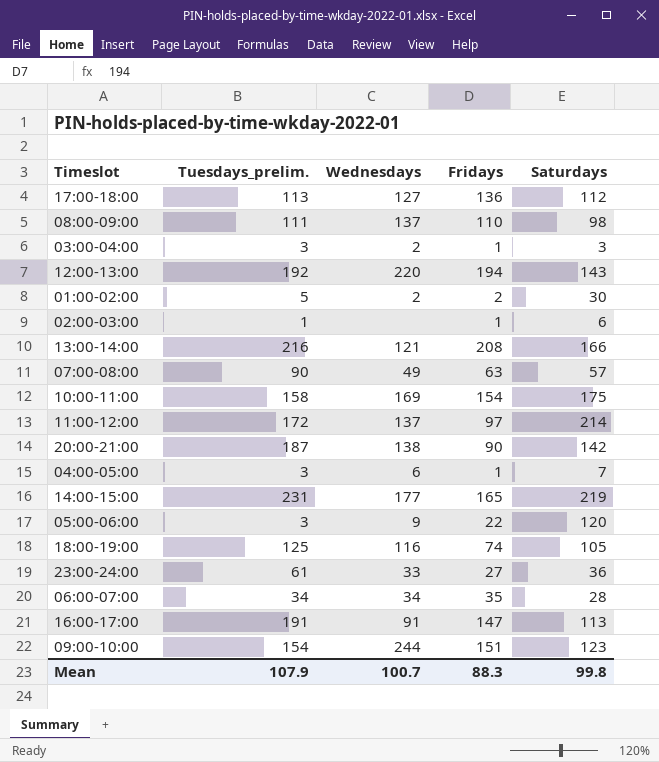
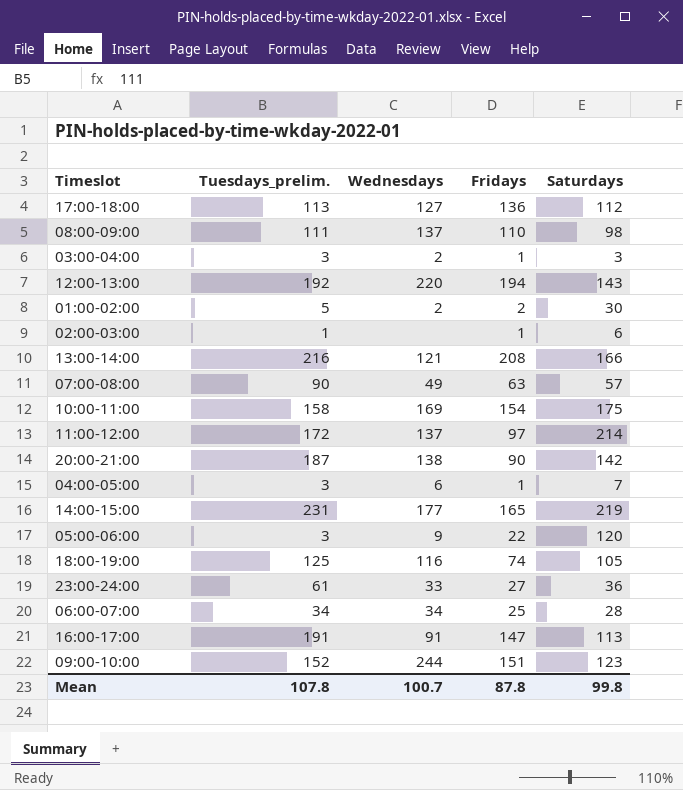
06:00-07:00 | Fridays: 35 -> 25
09:00-10:00 | Tuesdays_prelim.: 154 -> 152
Mean | Tuesdays_prelim.: 107.9 -> 107.8
Mean | Fridays: 88.3 -> 87.8

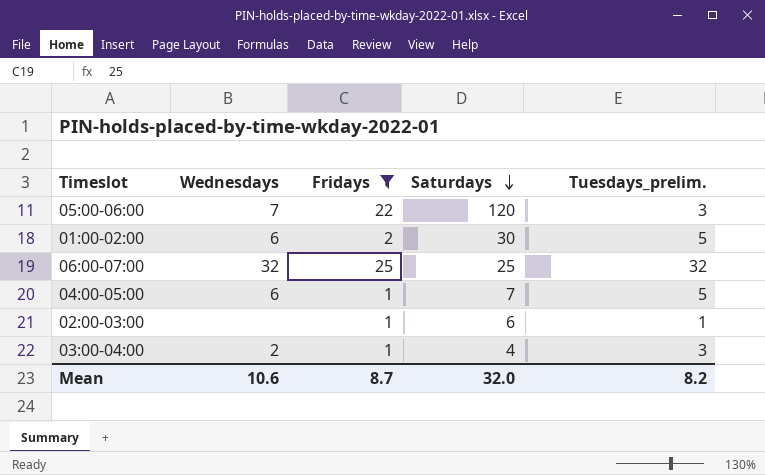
filter: none -> Fridays <= 25
row order: none -> Saturdays descending
column Tuesdays_prelim. | position: 2 -> 5
05:00-06:00 | Wednesdays: 9 -> 7
01:00-02:00 | Wednesdays: 2 -> 6
06:00-07:00 | Wednesdays: 34 -> 32
06:00-07:00 | Saturdays: 28 -> 25
06:00-07:00 | Tuesdays_prelim.: 34 -> 32
04:00-05:00 | Tuesdays_prelim.: 3 -> 5
03:00-04:00 | Saturdays: 3 -> 4
Mean | Wednesdays: 100.7 -> 10.6
Mean | Fridays: 87.8 -> 8.7
Mean | Saturdays: 99.8 -> 32.0
Mean | Tuesdays_prelim.: 107.8 -> 8.2

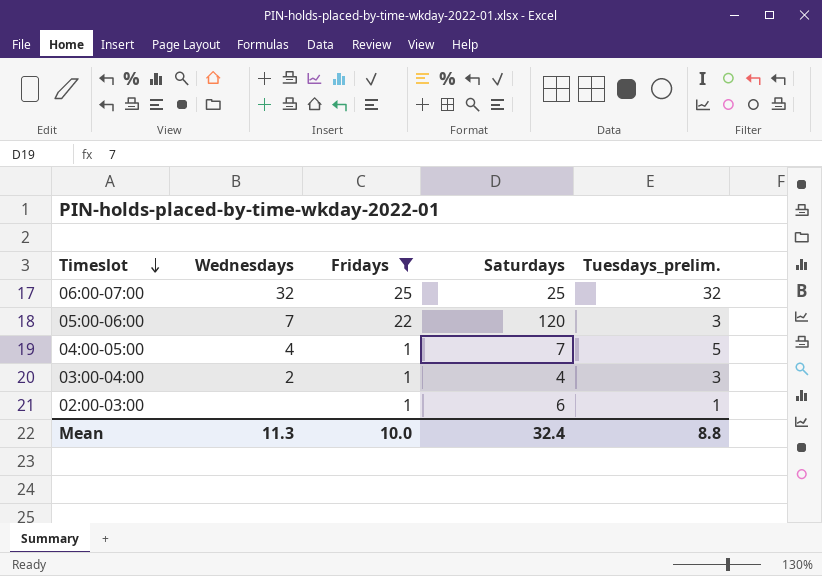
row order: Saturdays descending -> Timeslot descending
row 01:00-02:00: 6 | 2 | 30 | 5 -> none
04:00-05:00 | Wednesdays: 6 -> 4
Mean | Wednesdays: 10.6 -> 11.3
Mean | Fridays: 8.7 -> 10.0
Mean | Saturdays: 32.0 -> 32.4
Mean | Tuesdays_prelim.: 8.2 -> 8.8

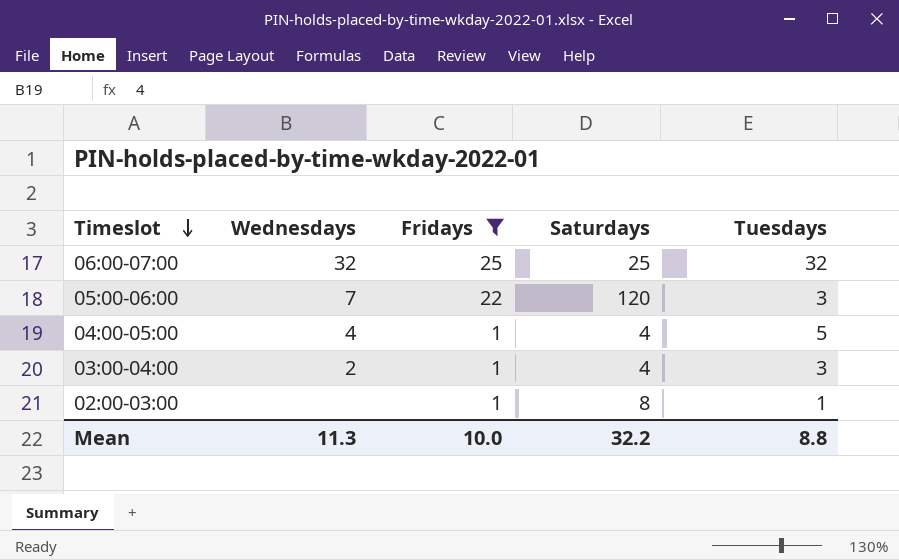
column name: Tuesdays_prelim. -> Tuesdays
04:00-05:00 | Saturdays: 7 -> 4
02:00-03:00 | Saturdays: 6 -> 8
Mean | Saturdays: 32.4 -> 32.2

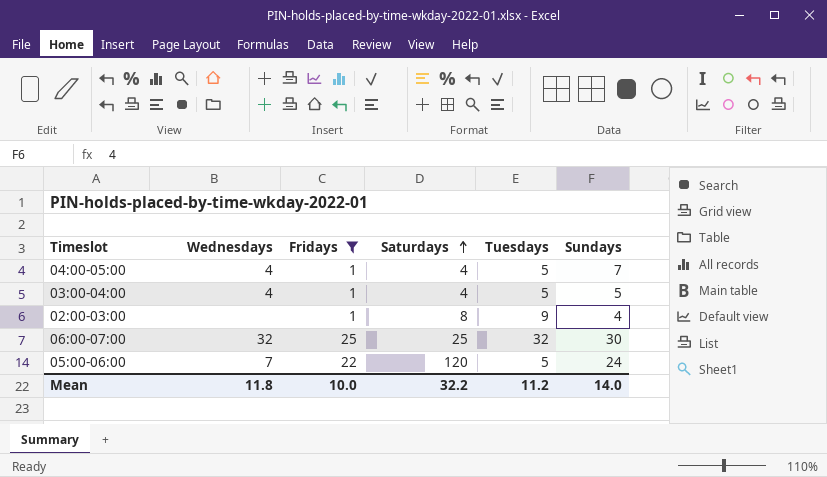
row order: Timeslot descending -> Saturdays ascending
column Sundays | position: none -> 6
03:00-04:00 | Wednesdays: 2 -> 4
03:00-04:00 | Tuesdays: 3 -> 5
02:00-03:00 | Tuesdays: 1 -> 9
05:00-06:00 | Tuesdays: 3 -> 5
Mean | Wednesdays: 11.3 -> 11.8
Mean | Tuesdays: 8.8 -> 11.2

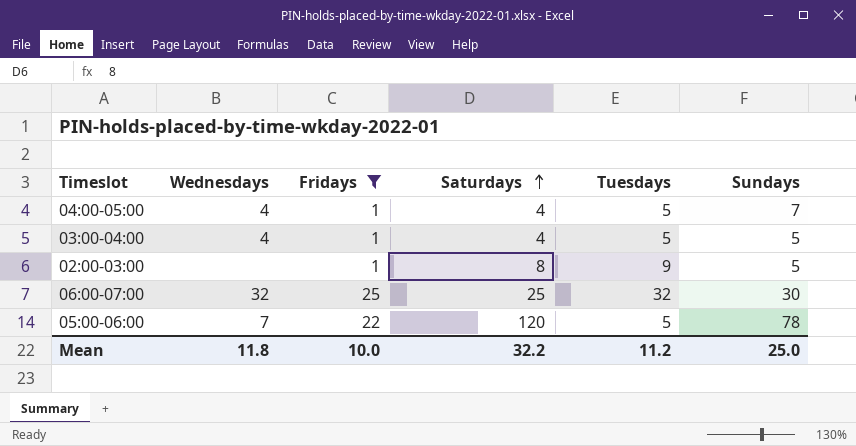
02:00-03:00 | Sundays: 4 -> 5
05:00-06:00 | Sundays: 24 -> 78
Mean | Sundays: 14.0 -> 25.0

